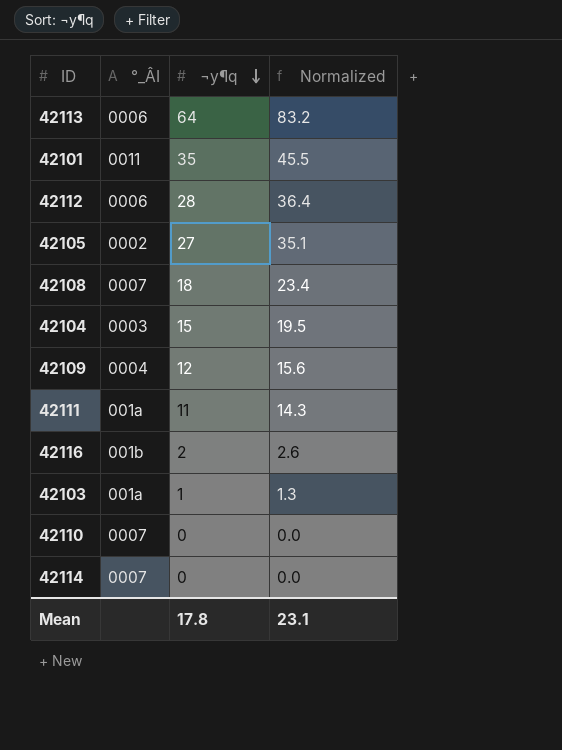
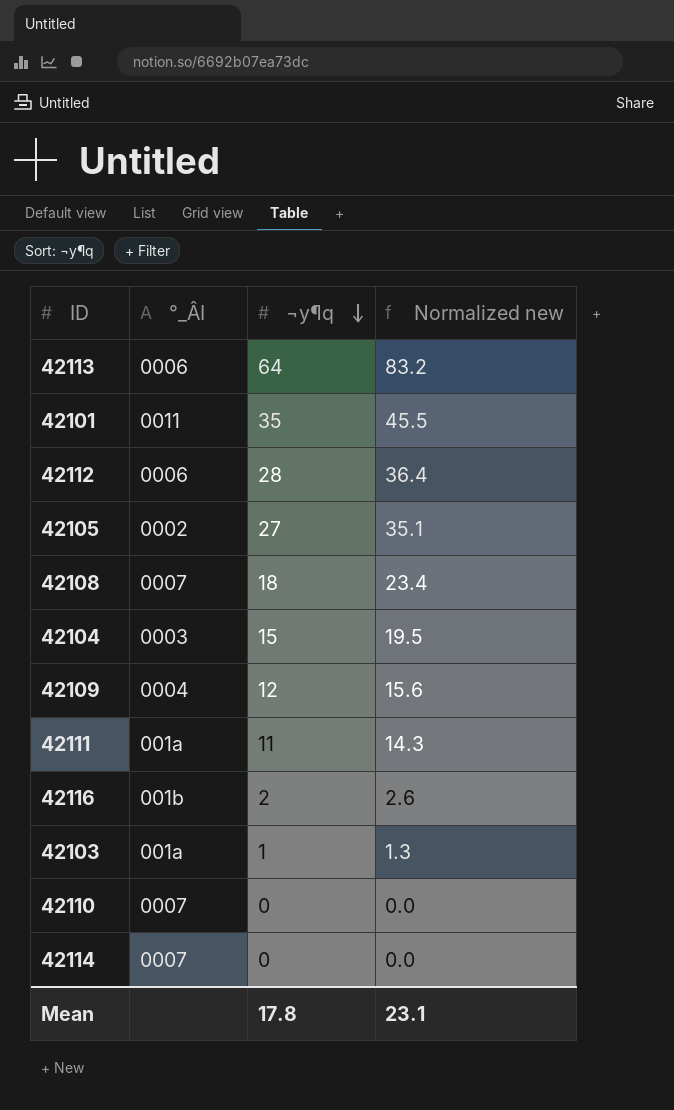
column name: Normalized -> Normalized new

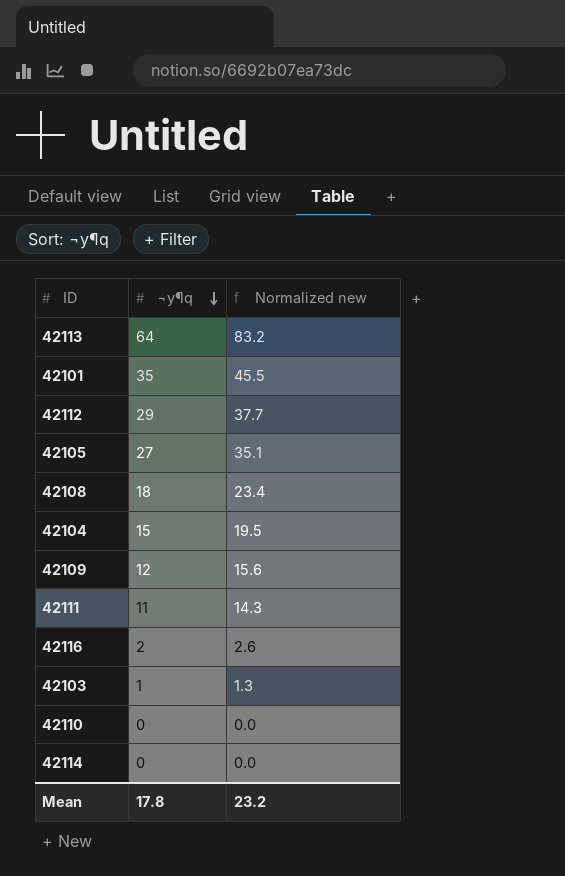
column °_ÂI | position: 2 -> none
42112 | ¬y¶q: 28 -> 29
42112 | Normalized new: 36.4 -> 37.7
Mean | Normalized new: 23.1 -> 23.2

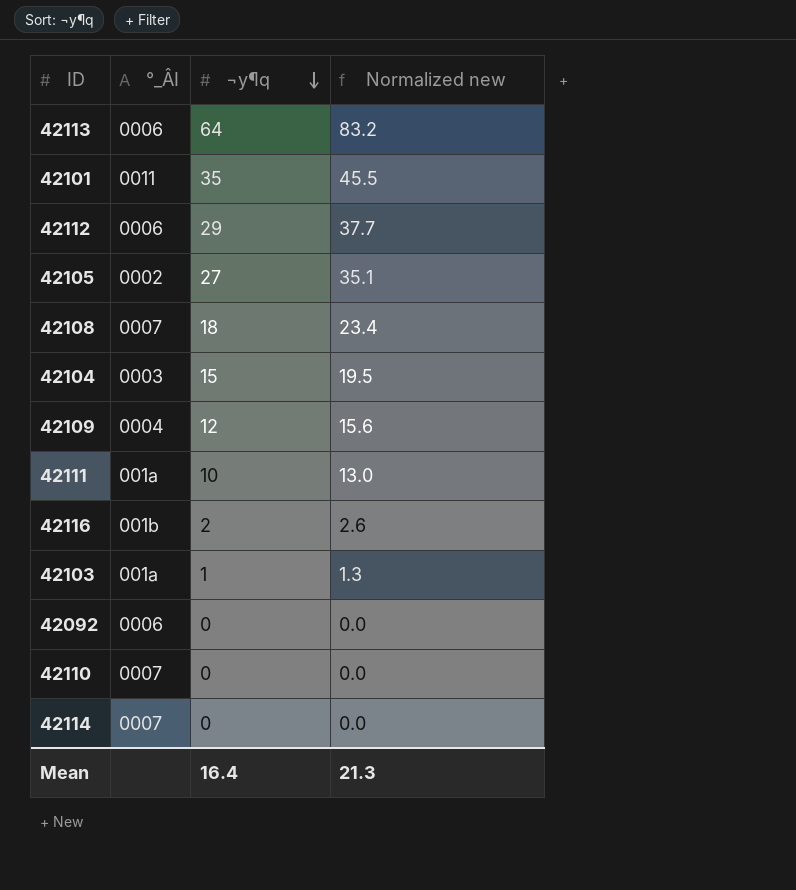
column °_ÂI | position: none -> 2
42111 | ¬y¶q: 11 -> 10
42111 | Normalized new: 14.3 -> 13.0
row 42092: none -> 0006 | 0 | 0.0
Mean | ¬y¶q: 17.8 -> 16.4
Mean | Normalized new: 23.2 -> 21.3

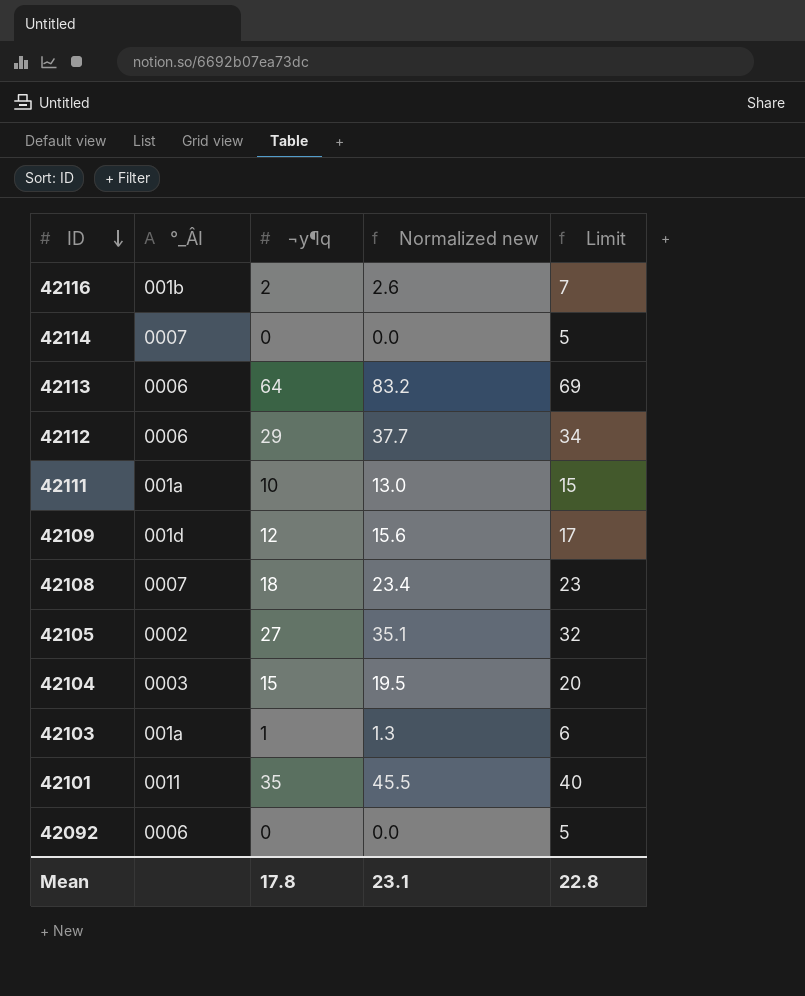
row order: ¬y¶q descending -> ID descending
column Limit | formula: none -> [¬y¶q] + 5
row 42110: 0007 | 0 | 0.0 -> none
42109 | °_ÂI: 0004 -> 001d
Mean | ¬y¶q: 16.4 -> 17.8
Mean | Normalized new: 21.3 -> 23.1

